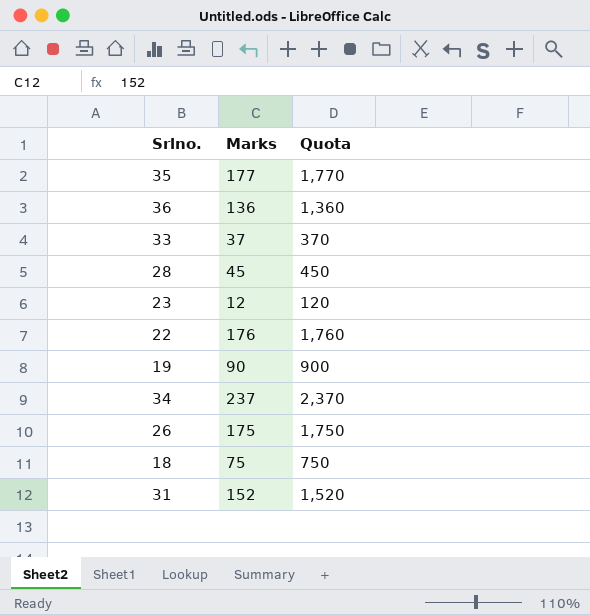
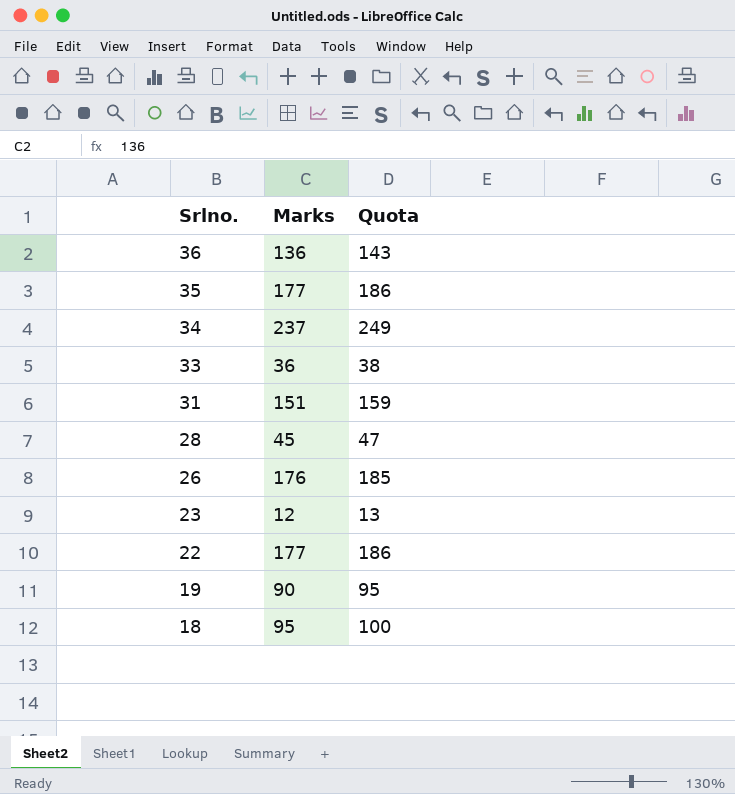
row order: none -> Srlno. descending
column Quota | formula: [Marks] * 10 -> [Marks] * 1.05
33 | Marks: 37 -> 36
31 | Marks: 152 -> 151
26 | Marks: 175 -> 176
22 | Marks: 176 -> 177
18 | Marks: 75 -> 95

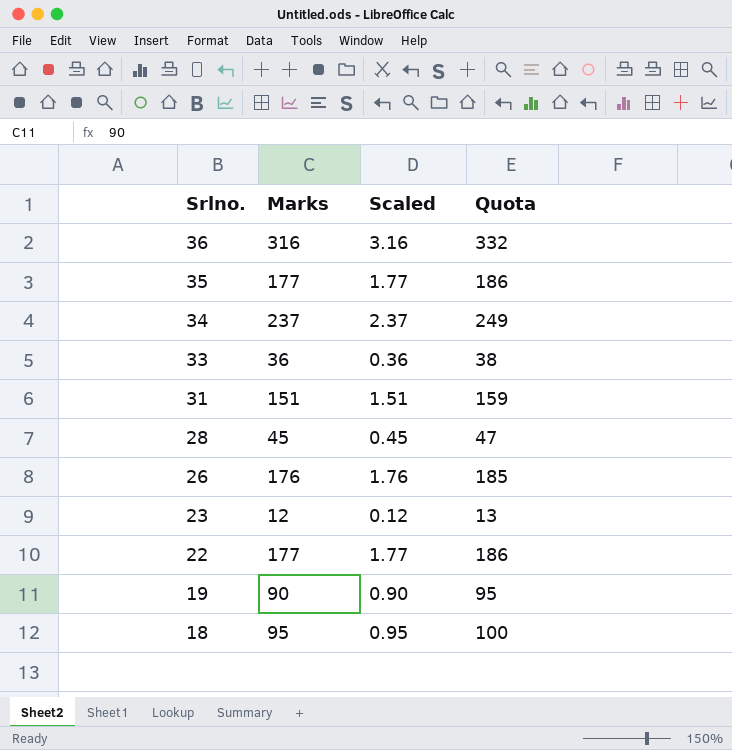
column Scaled | formula: none -> [Marks] * 0.01
36 | Marks: 136 -> 316
36 | Quota: 143 -> 332

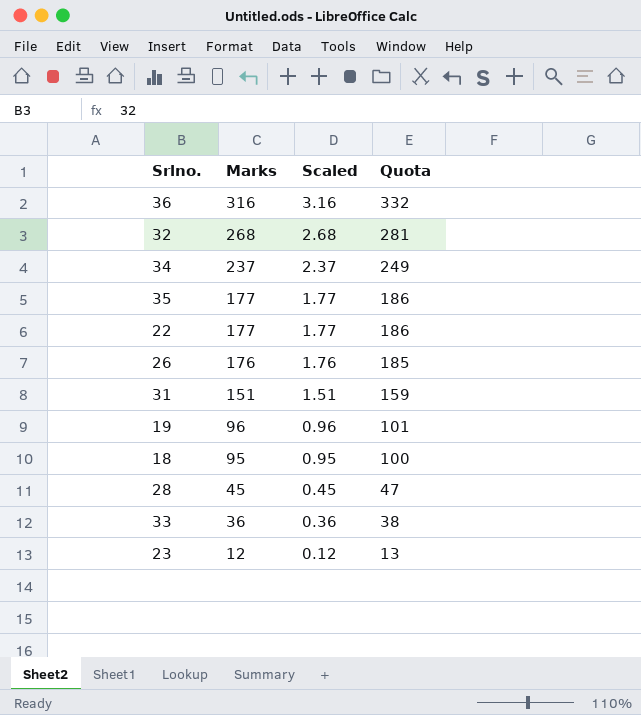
row order: Srlno. descending -> Marks descending
row 32: none -> 268 | 2.68 | 281
19 | Marks: 90 -> 96
19 | Scaled: 0.90 -> 0.96
19 | Quota: 95 -> 101

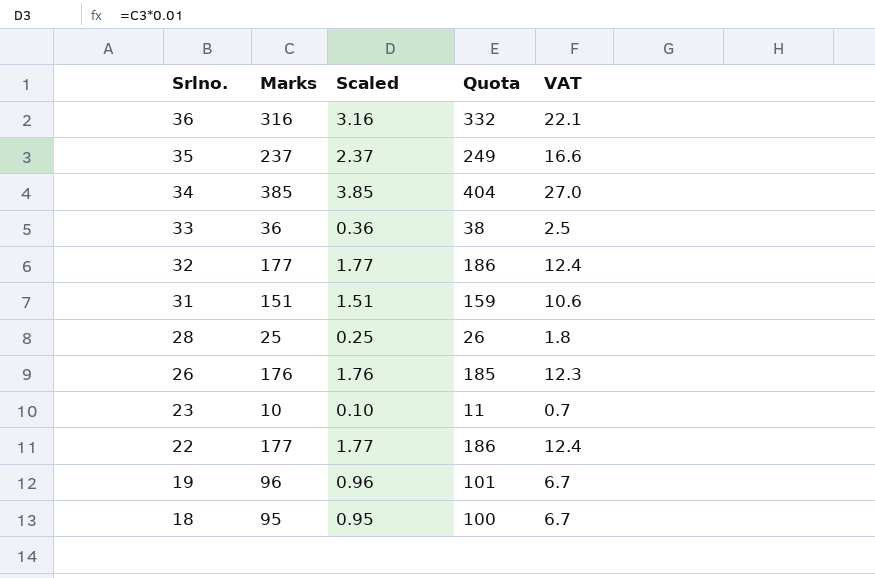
row order: Marks descending -> Srlno. descending
column VAT | formula: none -> [Marks] * 0.07
35 | Marks: 177 -> 237
35 | Scaled: 1.77 -> 2.37
35 | Quota: 186 -> 249
34 | Marks: 237 -> 385
34 | Scaled: 2.37 -> 3.85
34 | Quota: 249 -> 404
32 | Marks: 268 -> 177
32 | Scaled: 2.68 -> 1.77
32 | Quota: 281 -> 186
28 | Marks: 45 -> 25
28 | Scaled: 0.45 -> 0.25
28 | Quota: 47 -> 26
23 | Marks: 12 -> 10
23 | Scaled: 0.12 -> 0.10
23 | Quota: 13 -> 11

